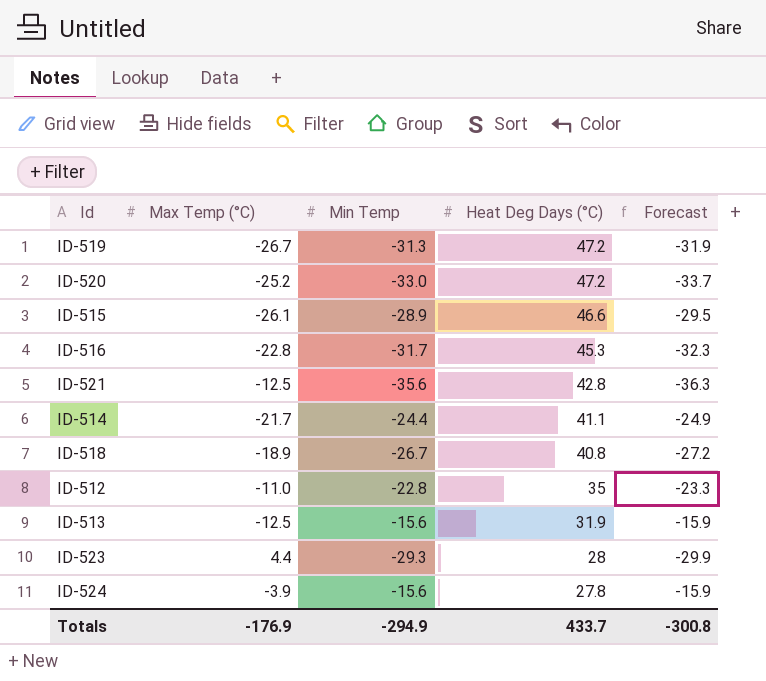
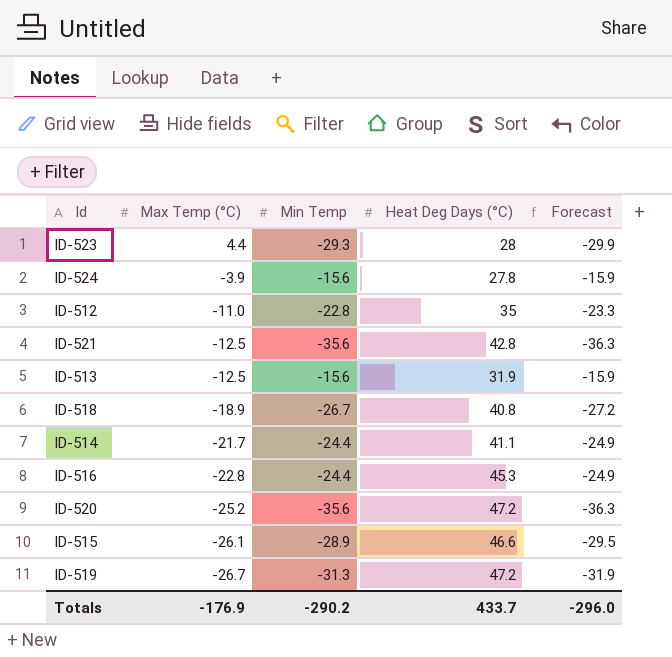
row order: Heat Deg Days (°C) descending -> Max Temp (°C) descending
ID-516 | Min Temp: -31.7 -> -24.4
ID-516 | Forecast: -32.3 -> -24.9
ID-520 | Min Temp: -33.0 -> -35.6
ID-520 | Forecast: -33.7 -> -36.3
Totals | Min Temp: -294.9 -> -290.2
Totals | Forecast: -300.8 -> -296.0

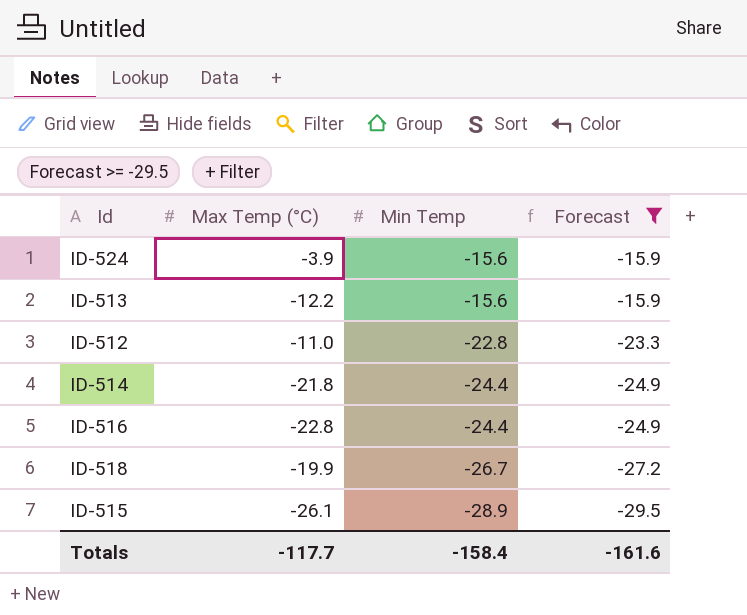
filter: none -> Forecast >= -29.5
row order: Max Temp (°C) descending -> Min Temp descending
column Heat Deg Days (°C) | position: 4 -> none
ID-513 | Max Temp (°C): -12.5 -> -12.2
ID-514 | Max Temp (°C): -21.7 -> -21.8
ID-518 | Max Temp (°C): -18.9 -> -19.9
Totals | Max Temp (°C): -176.9 -> -117.7
Totals | Min Temp: -290.2 -> -158.4
Totals | Forecast: -296.0 -> -161.6

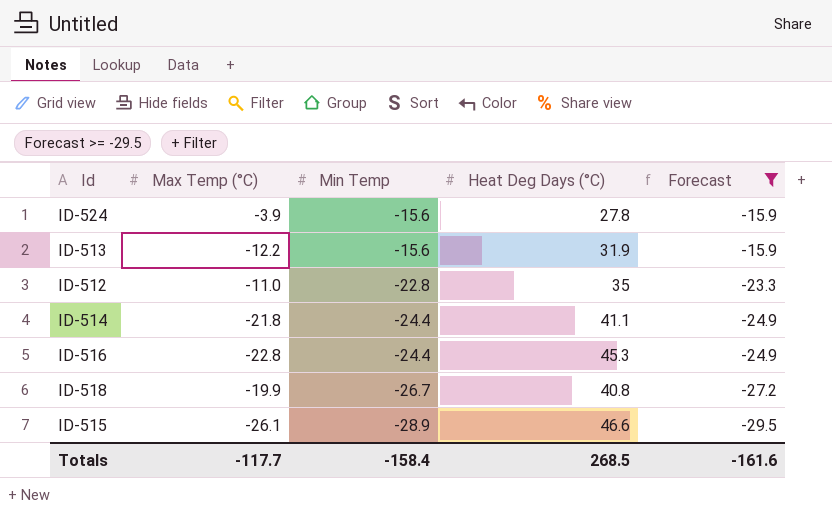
column Heat Deg Days (°C) | position: none -> 4

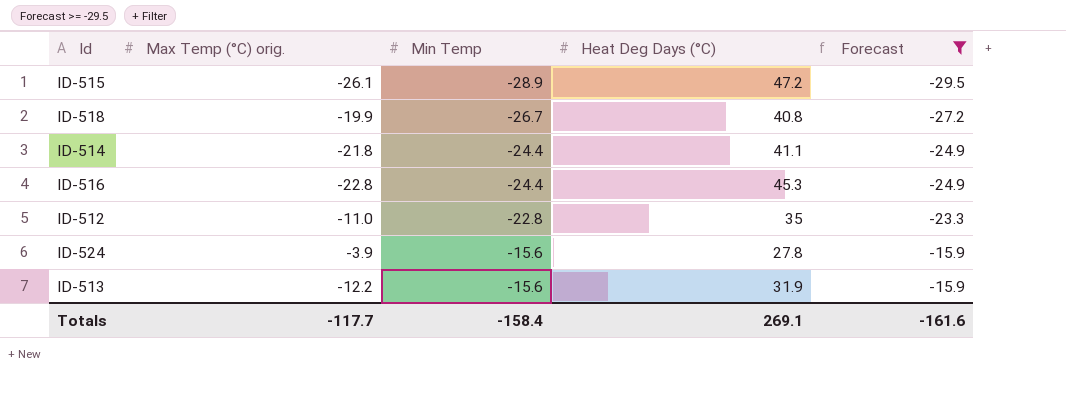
row order: Min Temp descending -> Min Temp ascending
column name: Max Temp (°C) -> Max Temp (°C) orig.
ID-515 | Heat Deg Days (°C): 46.6 -> 47.2
Totals | Heat Deg Days (°C): 268.5 -> 269.1

